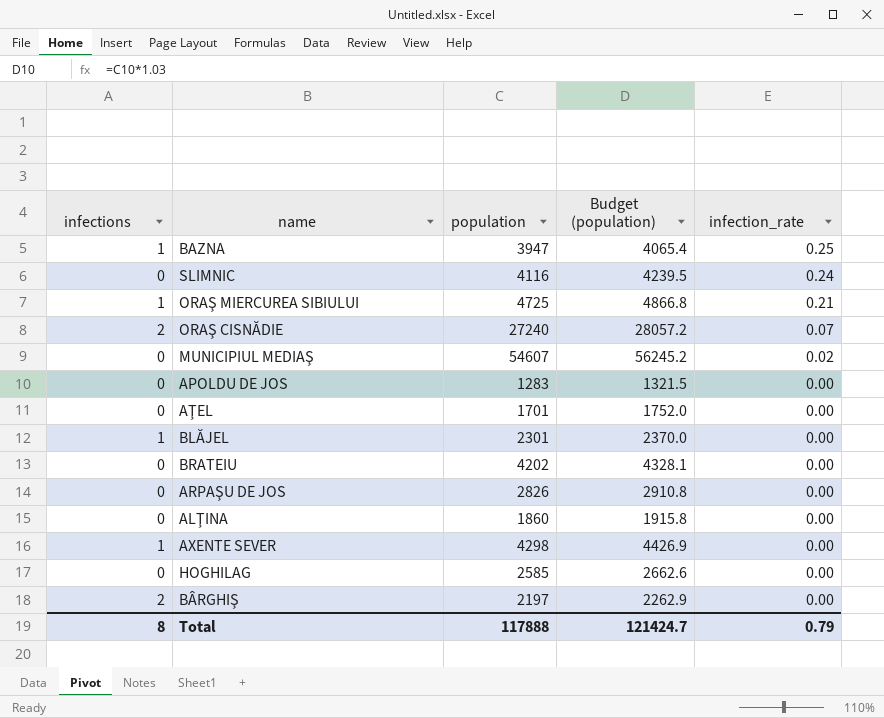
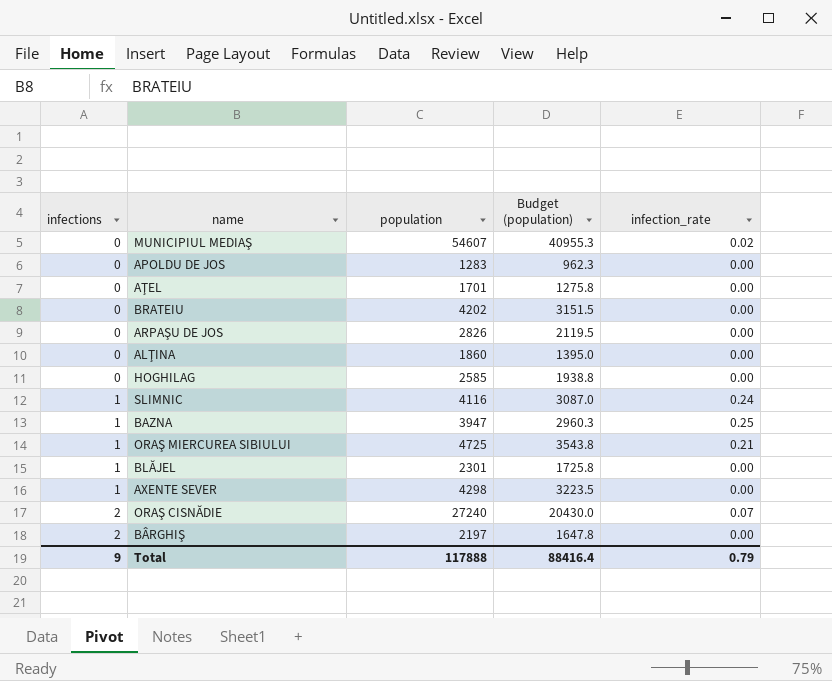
row order: infection_rate descending -> infections ascending
column Budget (population) | formula: [population] * 1.03 -> [population] * 0.75
SLIMNIC | infections: 0 -> 1
Total | infections: 8 -> 9
Total | Budget (population): 121424.7 -> 88416.4

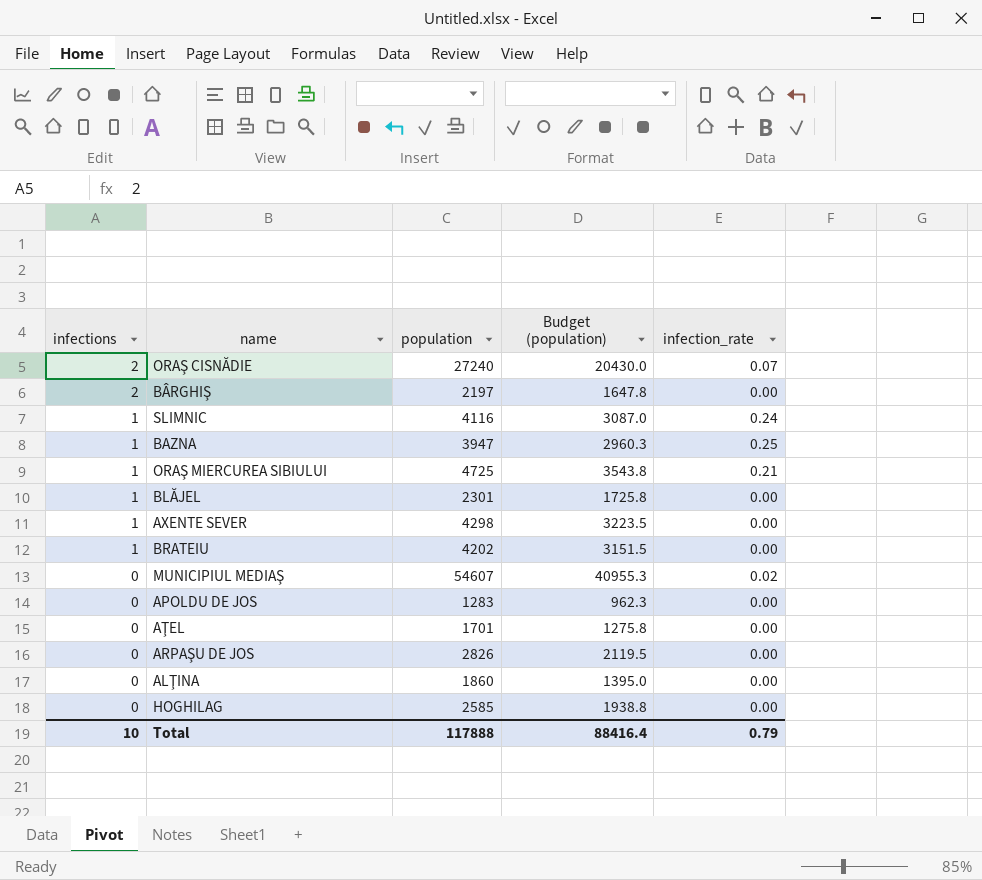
row order: infections ascending -> infections descending
BRATEIU | infections: 0 -> 1
Total | infections: 9 -> 10

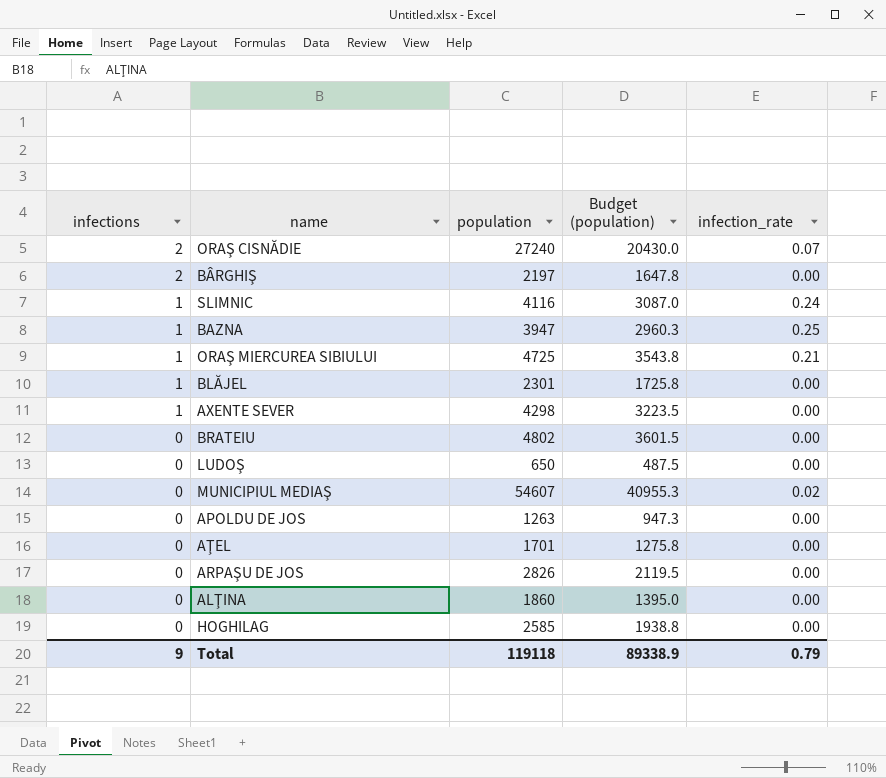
BRATEIU | infections: 1 -> 0
BRATEIU | population: 4202 -> 4802
BRATEIU | Budget (population): 3151.5 -> 3601.5
row LUDOŞ: none -> 0 | 650 | 487.5 | 0.00
APOLDU DE JOS | population: 1283 -> 1263
APOLDU DE JOS | Budget (population): 962.3 -> 947.3
Total | infections: 10 -> 9
Total | population: 117888 -> 119118
Total | Budget (population): 88416.4 -> 89338.9

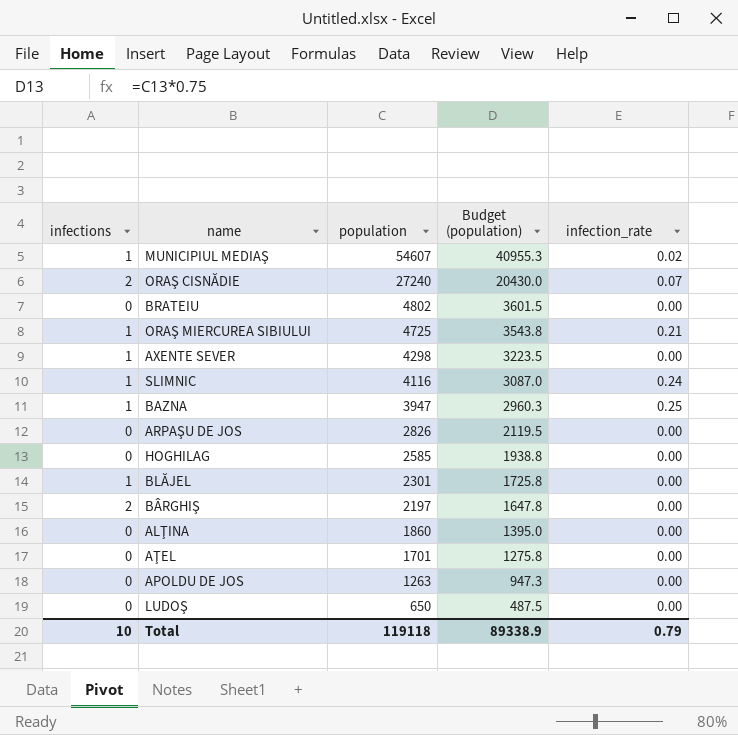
row order: infections descending -> population descending
MUNICIPIUL MEDIAŞ | infections: 0 -> 1
Total | infections: 9 -> 10

